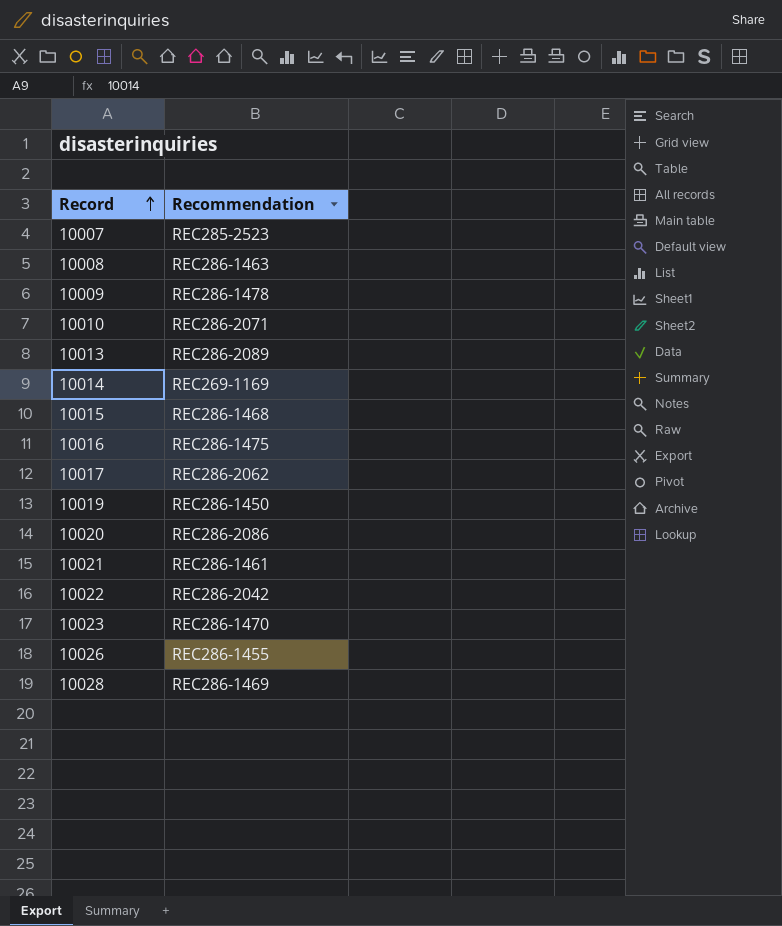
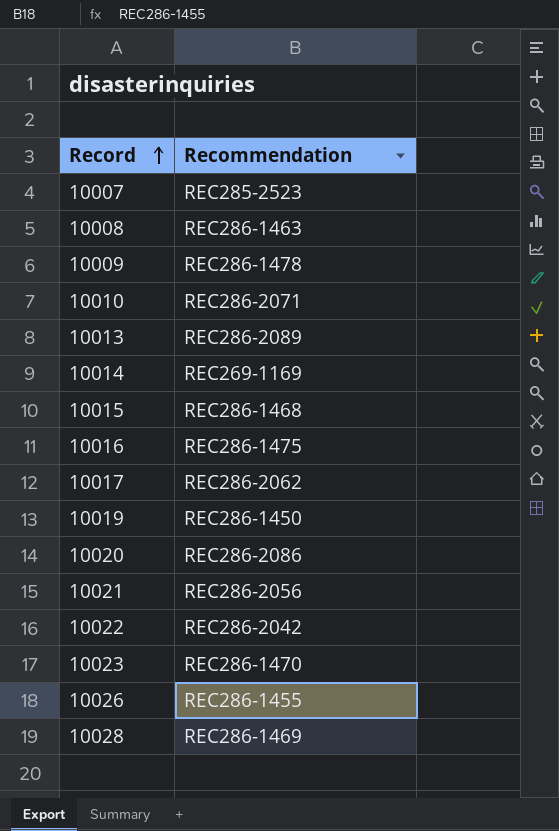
10021 | Recommendation: REC286-1461 -> REC286-2056

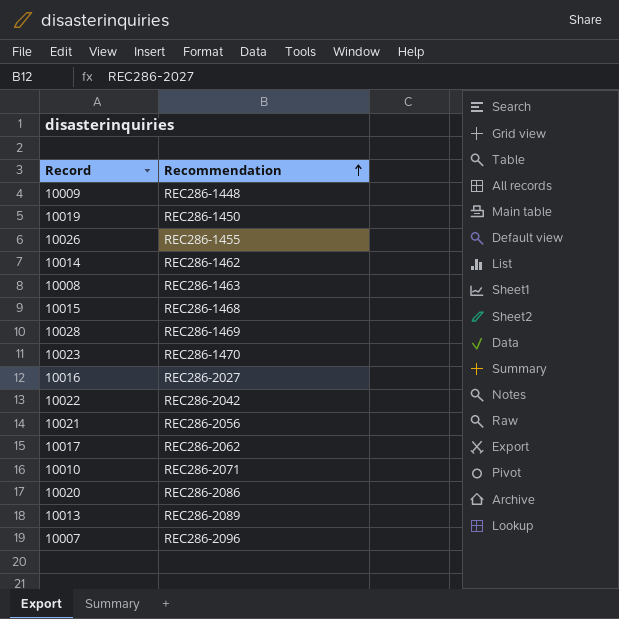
row order: Record ascending -> Recommendation ascending
10009 | Recommendation: REC286-1478 -> REC286-1448
10014 | Recommendation: REC269-1169 -> REC286-1462
10016 | Recommendation: REC286-1475 -> REC286-2027
10007 | Recommendation: REC285-2523 -> REC286-2096

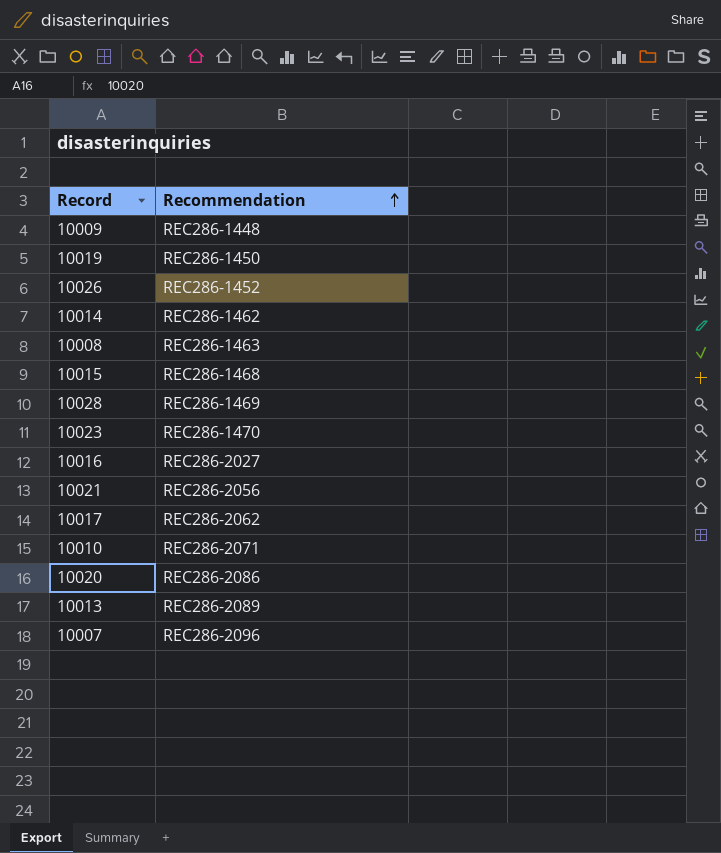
row 10022: REC286-2042 -> none
10026 | Recommendation: REC286-1455 -> REC286-1452

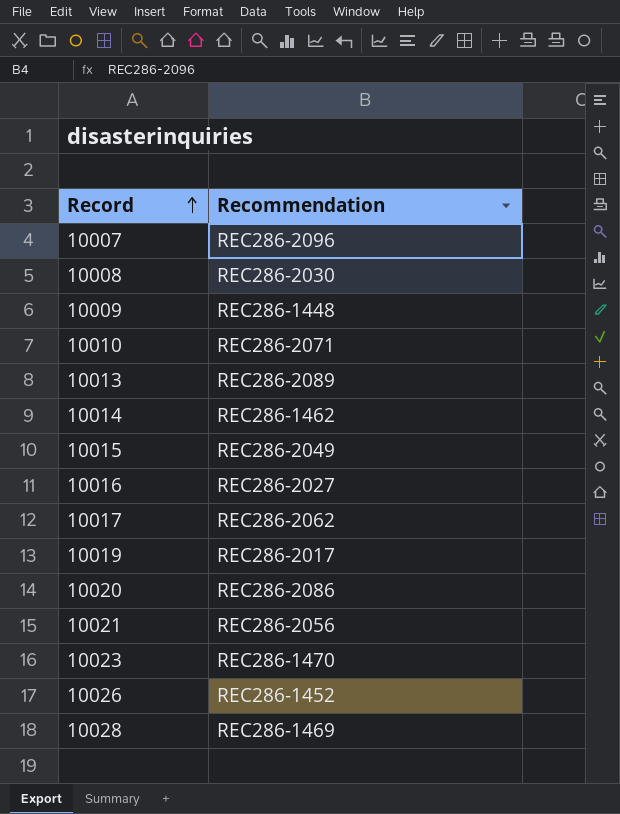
row order: Recommendation ascending -> Record ascending
10008 | Recommendation: REC286-1463 -> REC286-2030
10015 | Recommendation: REC286-1468 -> REC286-2049
10019 | Recommendation: REC286-1450 -> REC286-2017

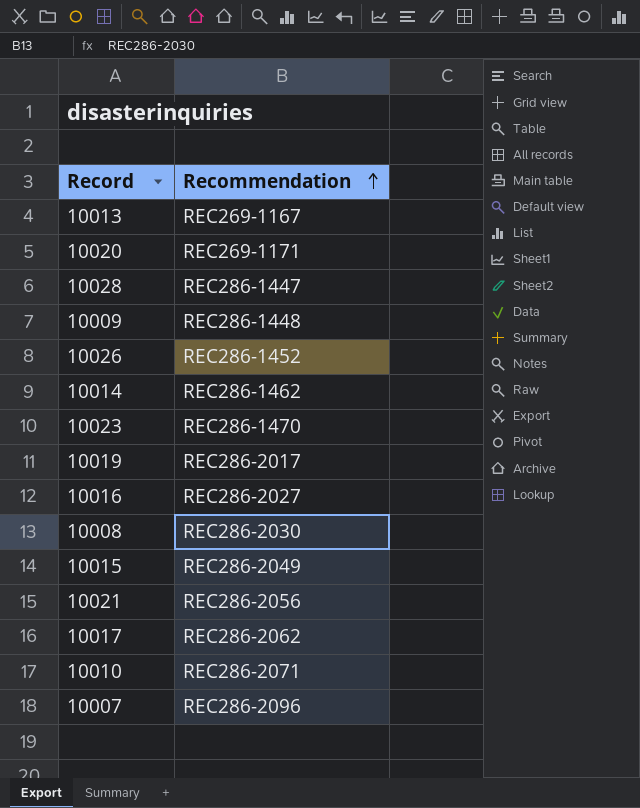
row order: Record ascending -> Recommendation ascending
10013 | Recommendation: REC286-2089 -> REC269-1167
10020 | Recommendation: REC286-2086 -> REC269-1171
10028 | Recommendation: REC286-1469 -> REC286-1447

